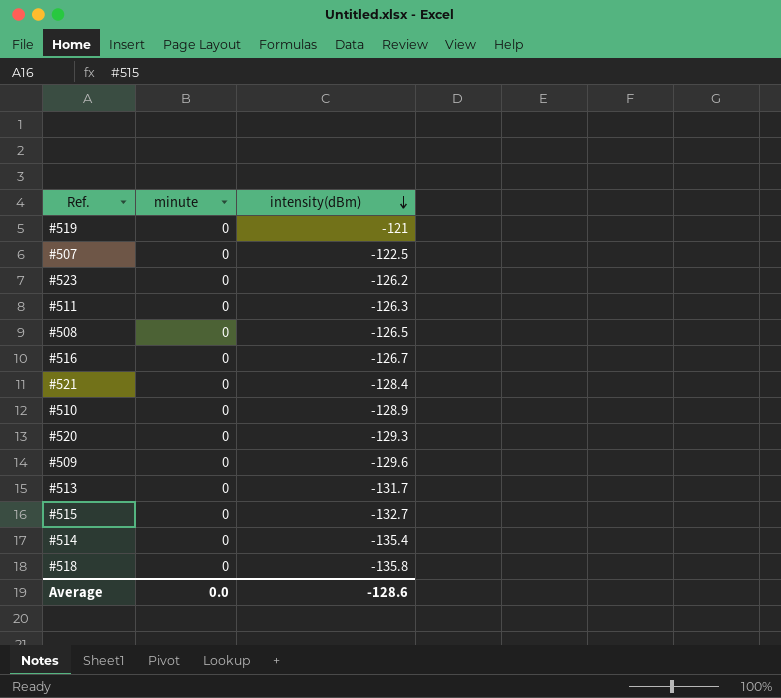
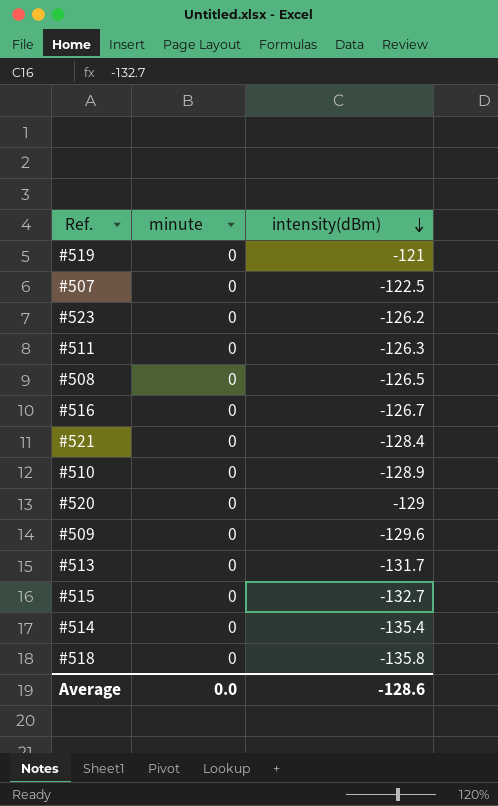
#520 | intensity(dBm): -129.3 -> -129

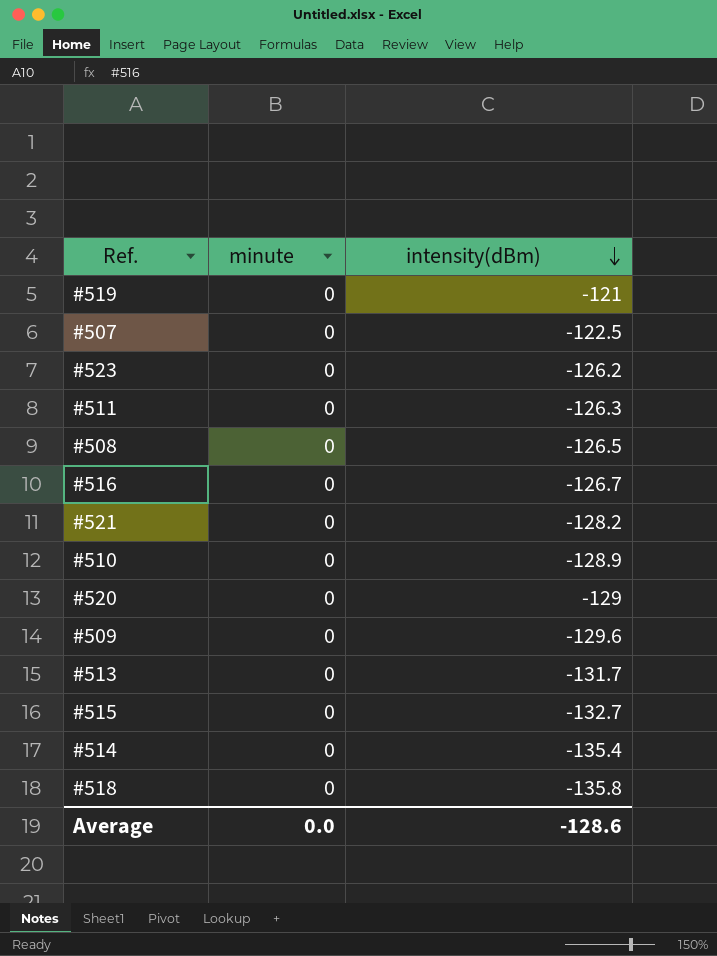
#521 | intensity(dBm): -128.4 -> -128.2

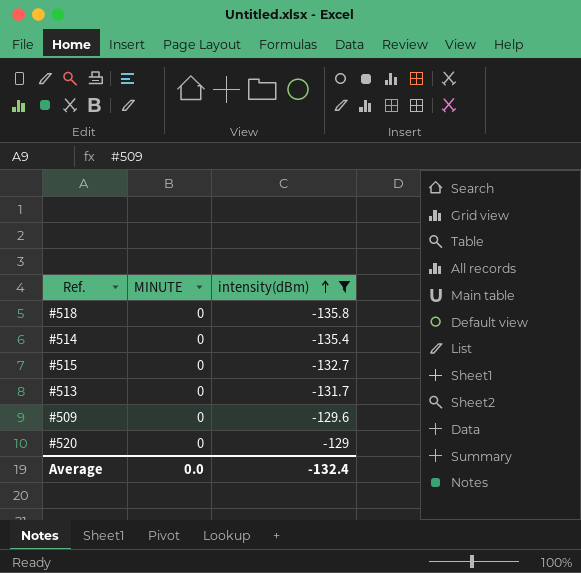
filter: none -> intensity(dBm) <= -129
row order: intensity(dBm) descending -> intensity(dBm) ascending
column name: minute -> MINUTE
Average | intensity(dBm): -128.6 -> -132.4

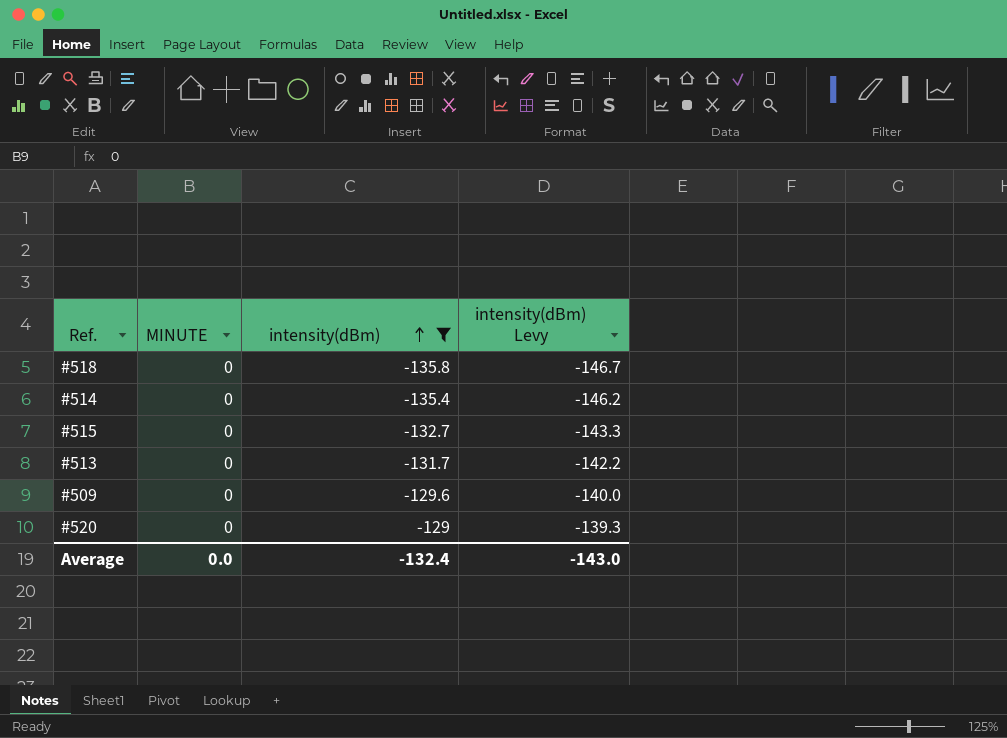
column intensity(dBm) Levy | formula: none -> [intensity(dBm)] * 1.08

